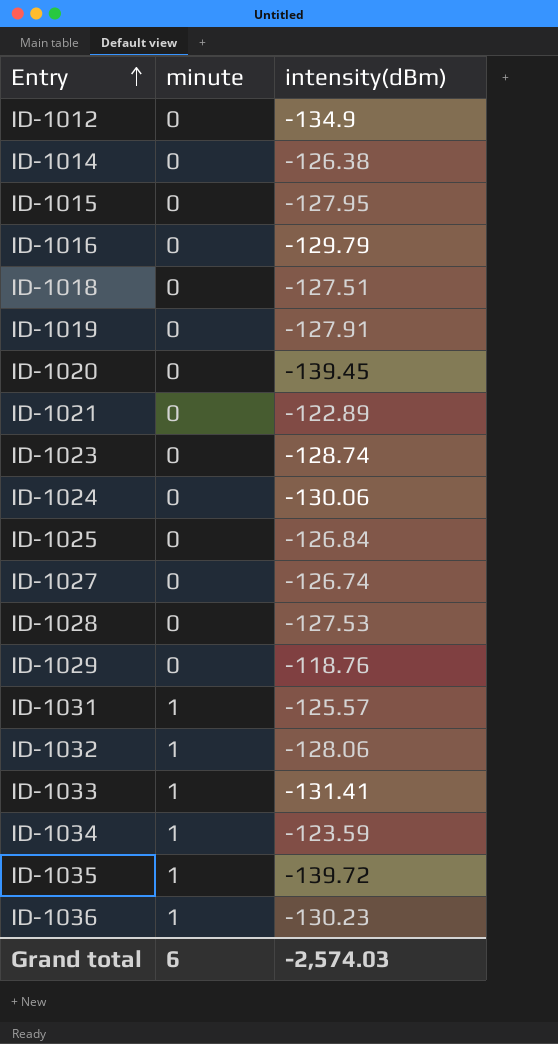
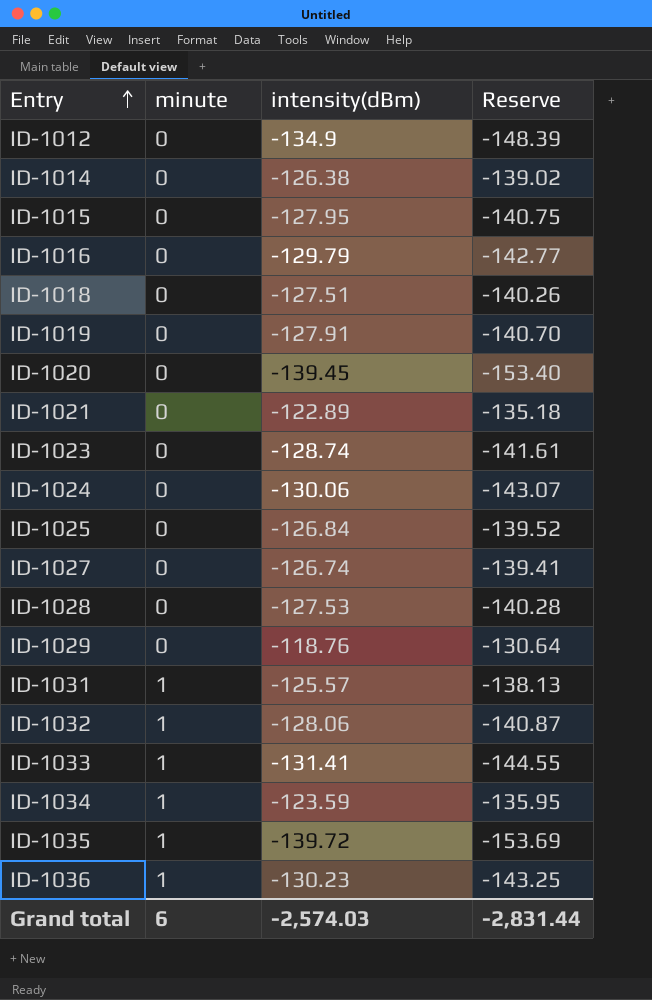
column Reserve | formula: none -> [intensity(dBm)] * 1.1

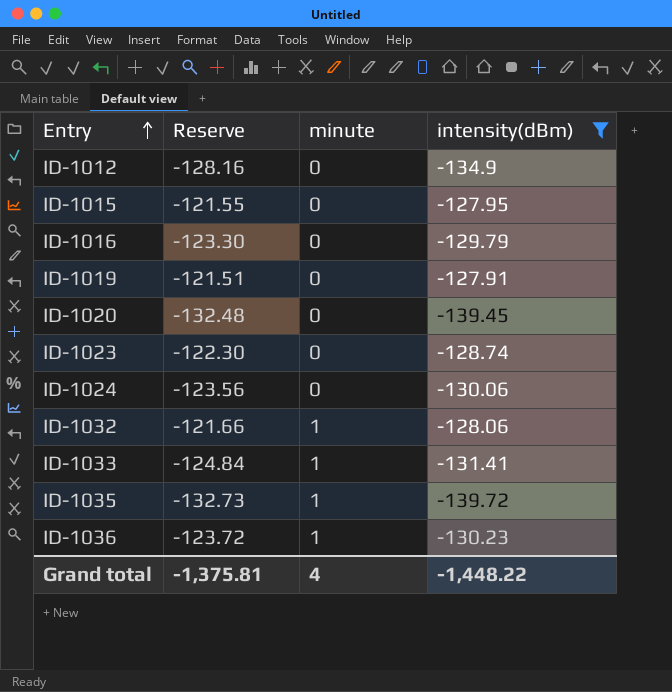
filter: none -> intensity(dBm) <= -127.91
column Reserve | formula: [intensity(dBm)] * 1.1 -> [intensity(dBm)] * 0.95
column Reserve | position: 4 -> 2
Grand total | Reserve: -2,831.44 -> -1,375.81
Grand total | minute: 6 -> 4
Grand total | intensity(dBm): -2,574.03 -> -1,448.22

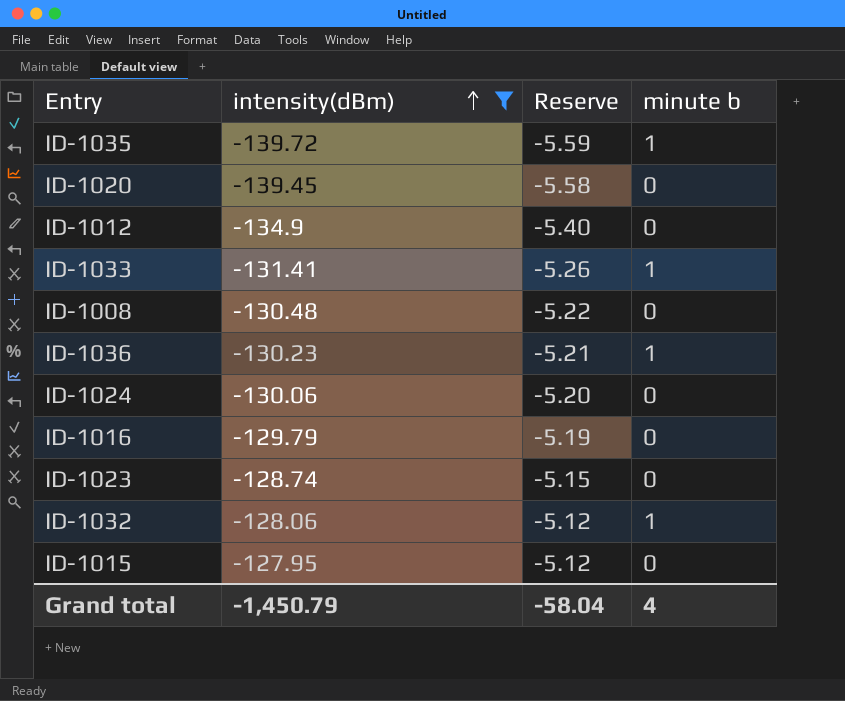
row order: Entry ascending -> intensity(dBm) ascending
column intensity(dBm) | position: 4 -> 2
column Reserve | formula: [intensity(dBm)] * 0.95 -> [intensity(dBm)] * 0.04
column name: minute -> minute b
row ID-1019: -121.51 | 0 | -127.91 -> none
row ID-1008: none -> -130.48 | -5.22 | 0
Grand total | intensity(dBm): -1,448.22 -> -1,450.79
Grand total | Reserve: -1,375.81 -> -58.04

